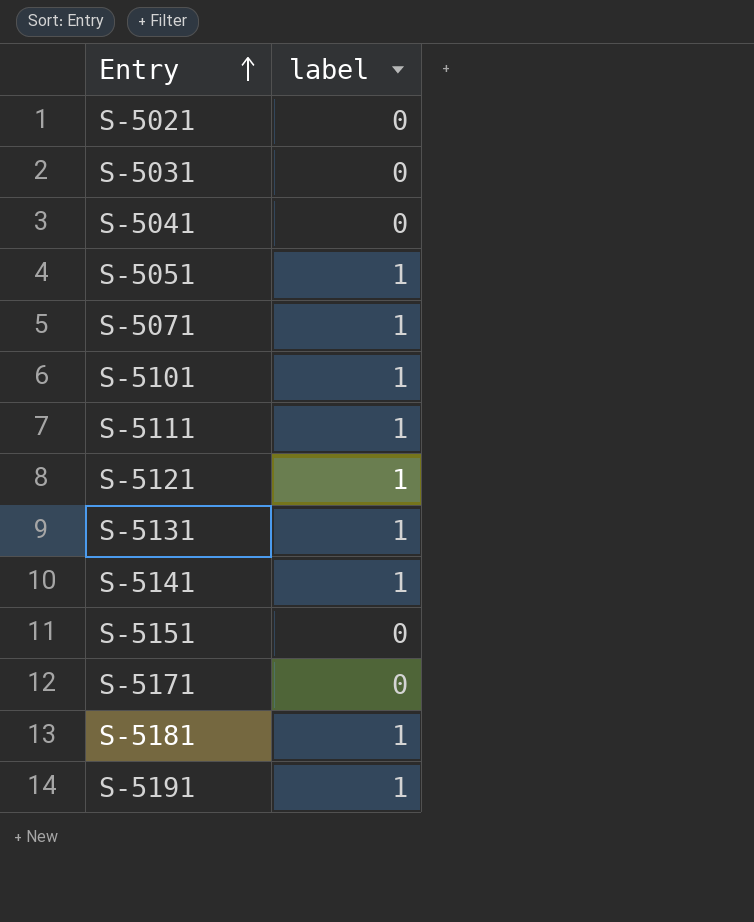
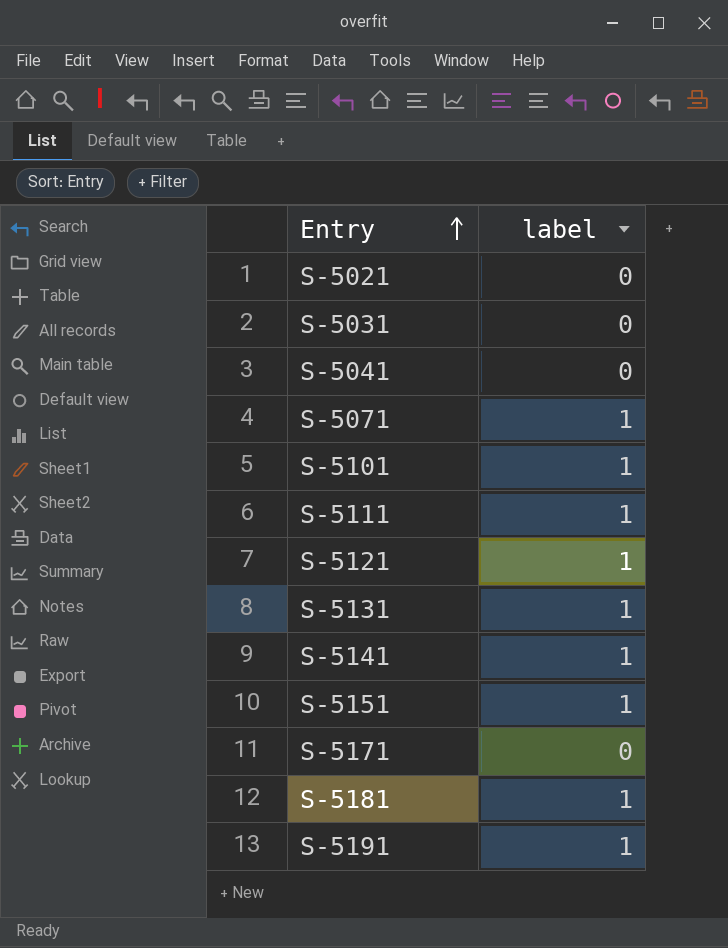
row S-5051: 1 -> none
S-5151 | label: 0 -> 1

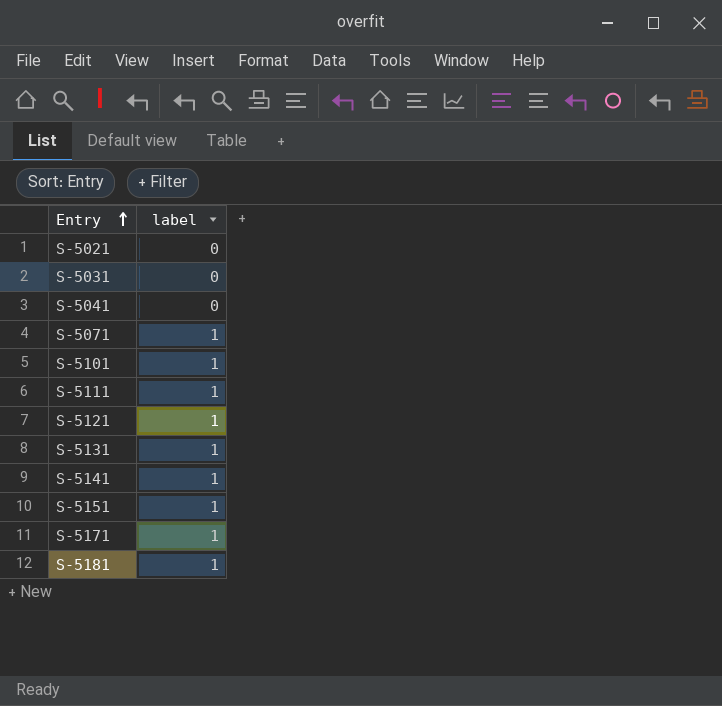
row S-5191: 1 -> none
S-5171 | label: 0 -> 1

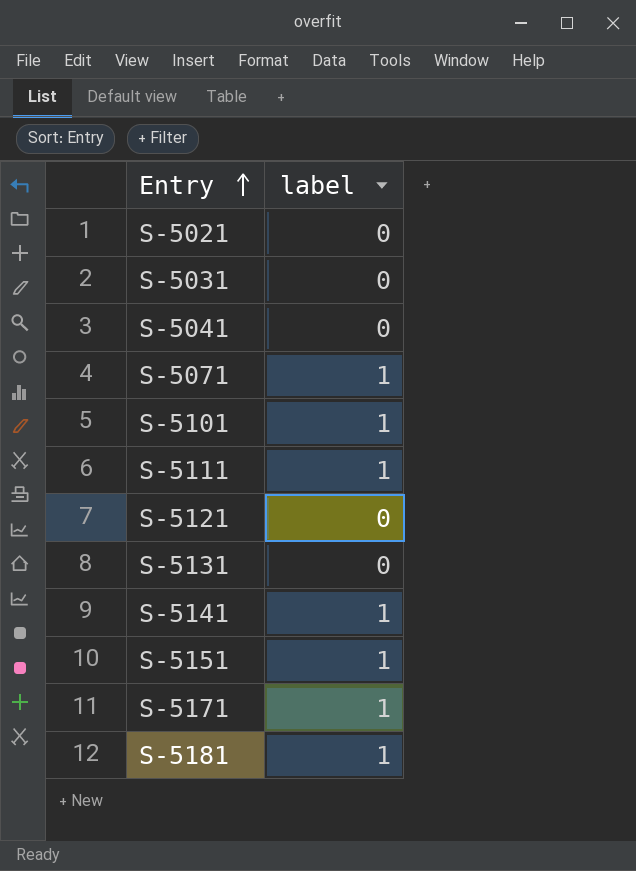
S-5121 | label: 1 -> 0
S-5131 | label: 1 -> 0

